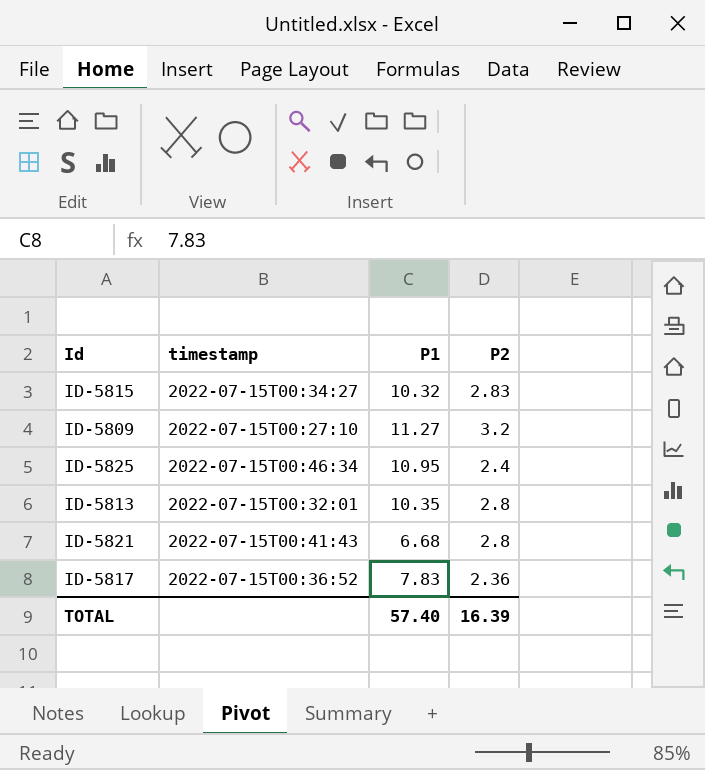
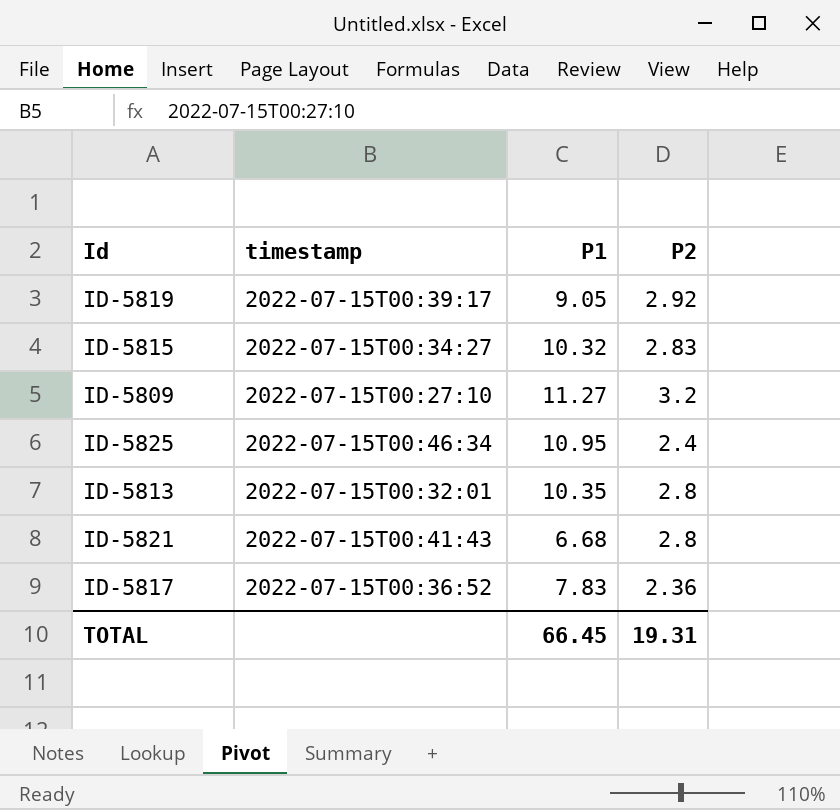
row ID-5819: none -> 2022-07-15T00:39:17 | 9.05 | 2.92
TOTAL | P1: 57.40 -> 66.45
TOTAL | P2: 16.39 -> 19.31

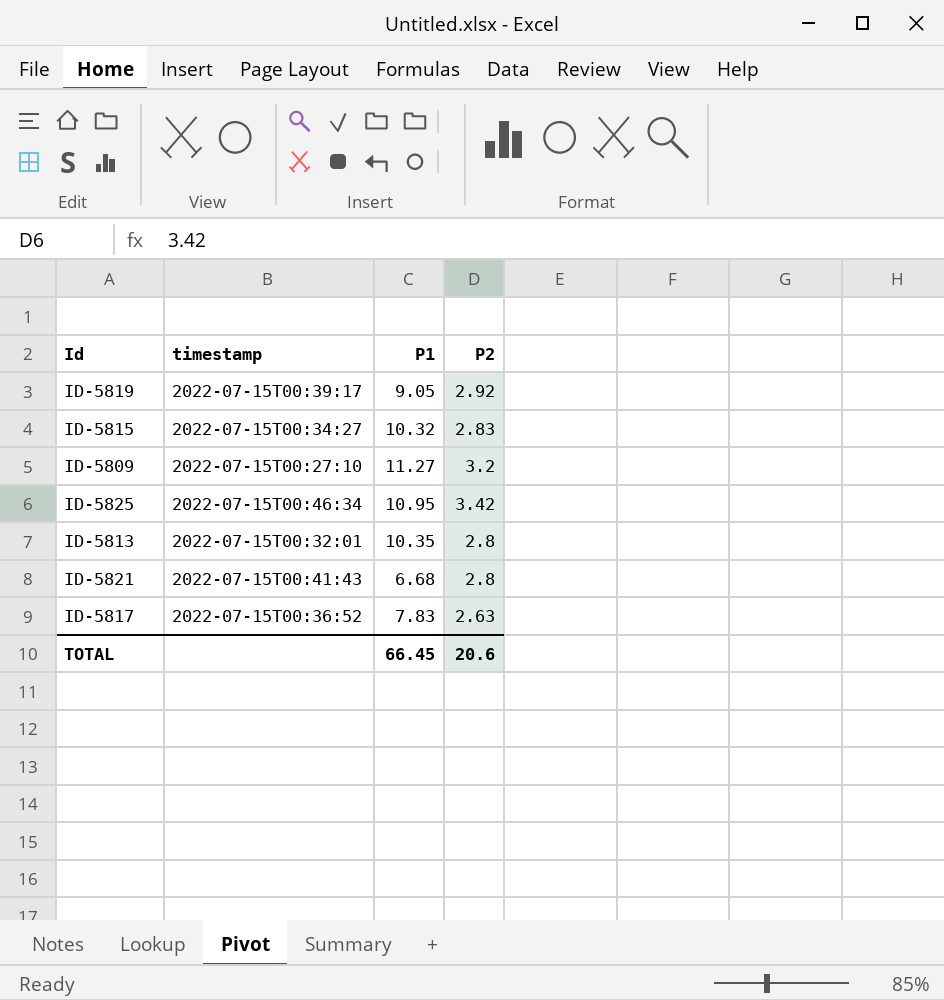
ID-5825 | P2: 2.4 -> 3.42
ID-5817 | P2: 2.36 -> 2.63
TOTAL | P2: 19.31 -> 20.6

